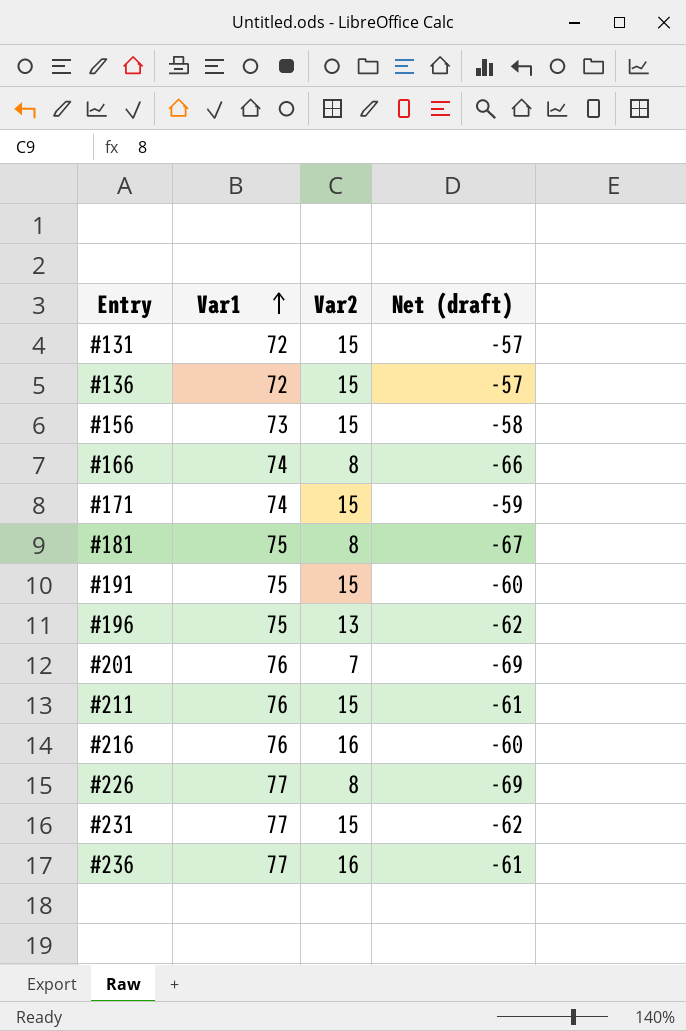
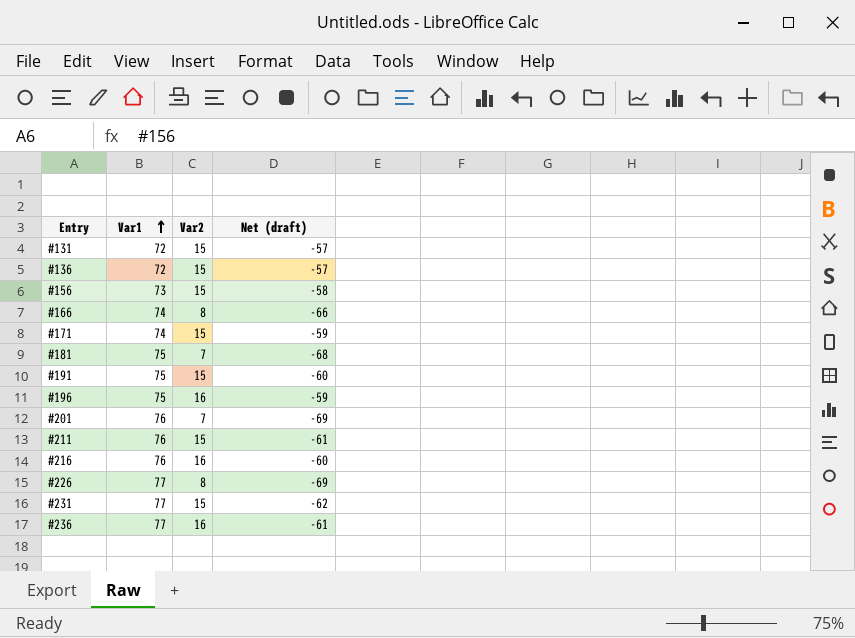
#181 | Var2: 8 -> 7
#181 | Net (draft): -67 -> -68
#196 | Var2: 13 -> 16
#196 | Net (draft): -62 -> -59

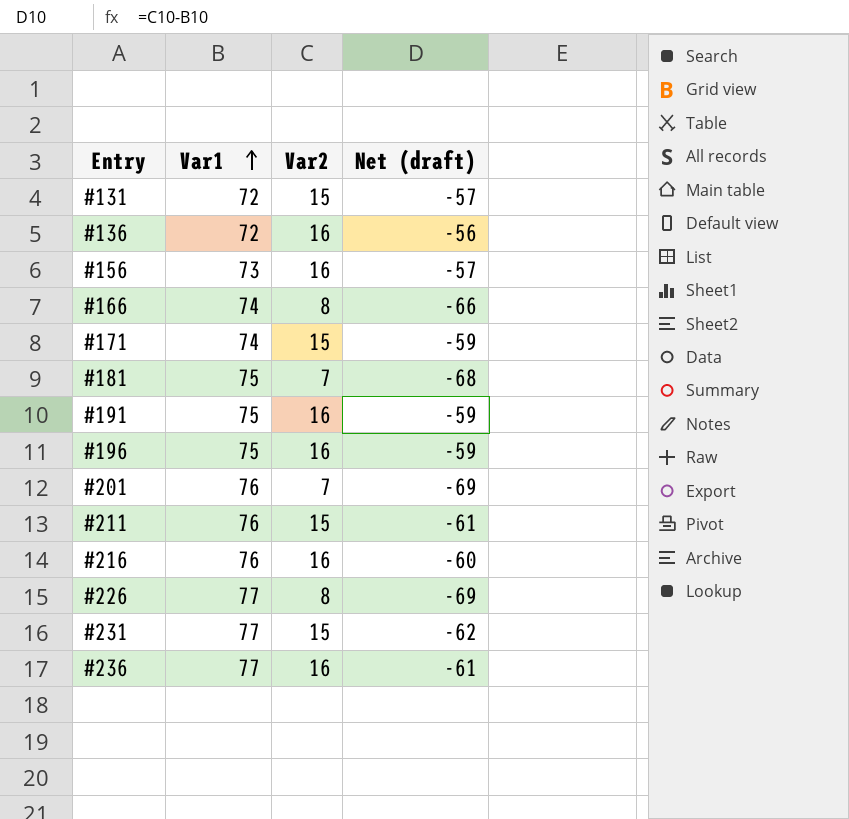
#136 | Var2: 15 -> 16
#136 | Net (draft): -57 -> -56
#156 | Var2: 15 -> 16
#156 | Net (draft): -58 -> -57
#191 | Var2: 15 -> 16
#191 | Net (draft): -60 -> -59

